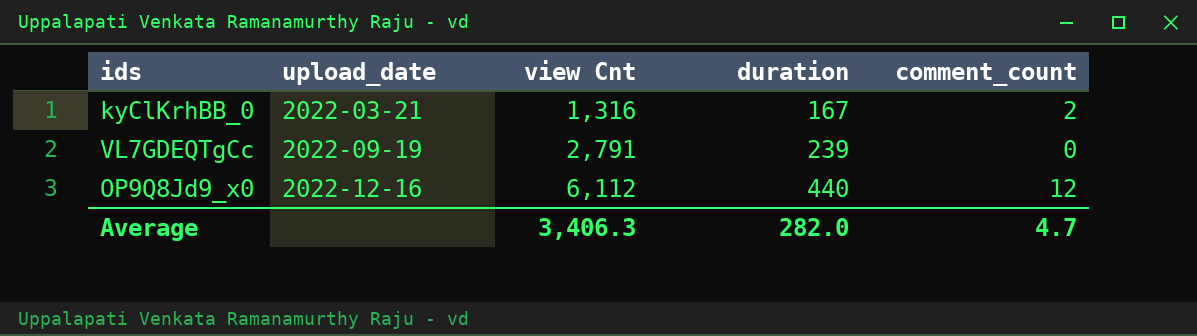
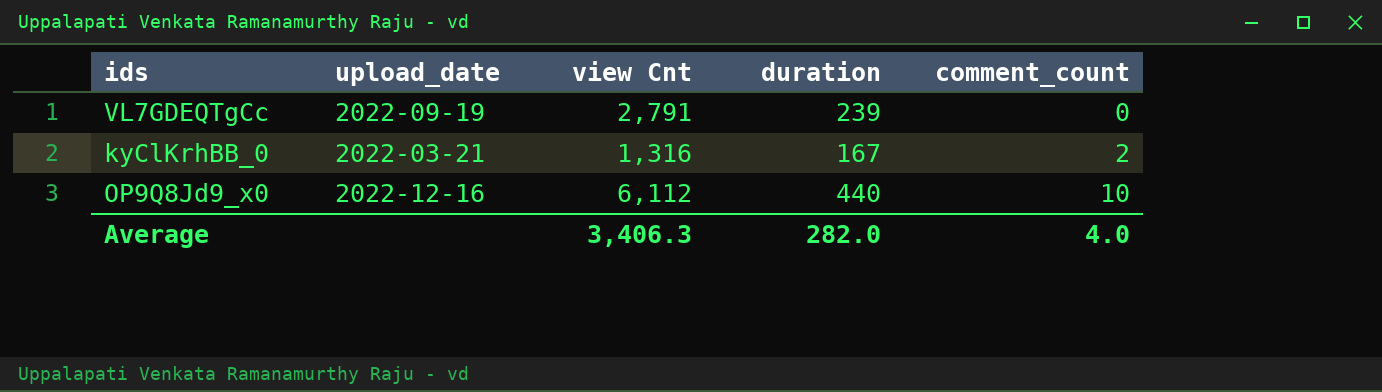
row order: upload_date ascending -> comment_count ascending
OP9Q8Jd9_x0 | comment_count: 12 -> 10
Average | comment_count: 4.7 -> 4.0

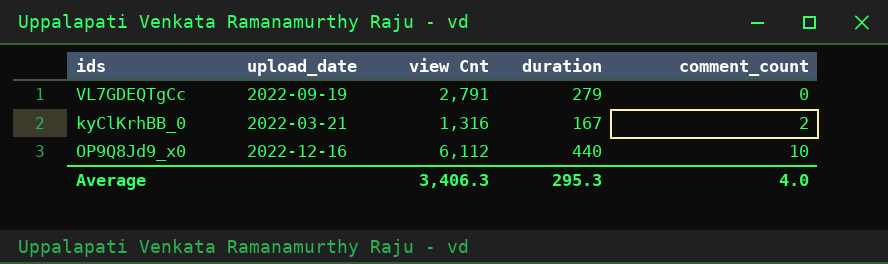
VL7GDEQTgCc | duration: 239 -> 279
Average | duration: 282.0 -> 295.3

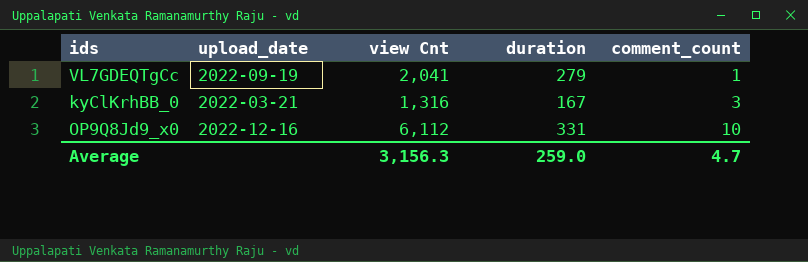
VL7GDEQTgCc | view Cnt: 2,791 -> 2,041
VL7GDEQTgCc | comment_count: 0 -> 1
kyClKrhBB_0 | comment_count: 2 -> 3
OP9Q8Jd9_x0 | duration: 440 -> 331
Average | view Cnt: 3,406.3 -> 3,156.3
Average | duration: 295.3 -> 259.0
Average | comment_count: 4.0 -> 4.7

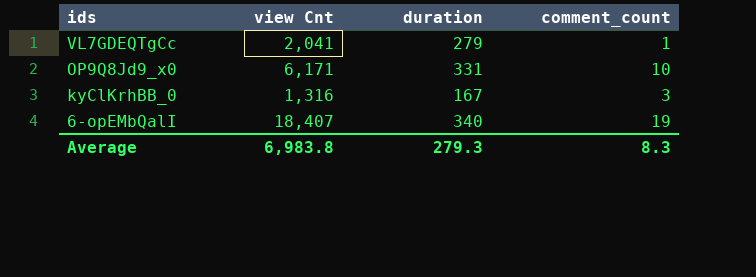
row order: comment_count ascending -> ids descending
column upload_date | position: 2 -> none
OP9Q8Jd9_x0 | view Cnt: 6,112 -> 6,171
row 6-opEMbQalI: none -> 18,407 | 340 | 19
Average | view Cnt: 3,156.3 -> 6,983.8
Average | duration: 259.0 -> 279.3
Average | comment_count: 4.7 -> 8.3

